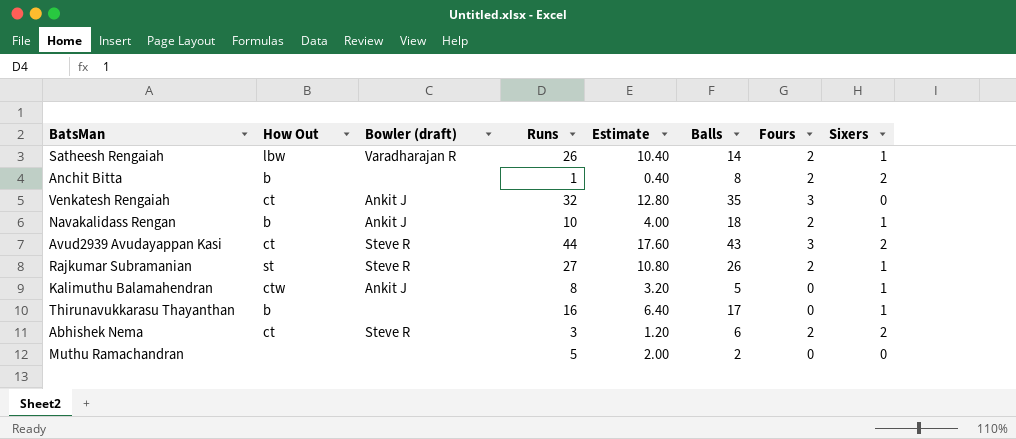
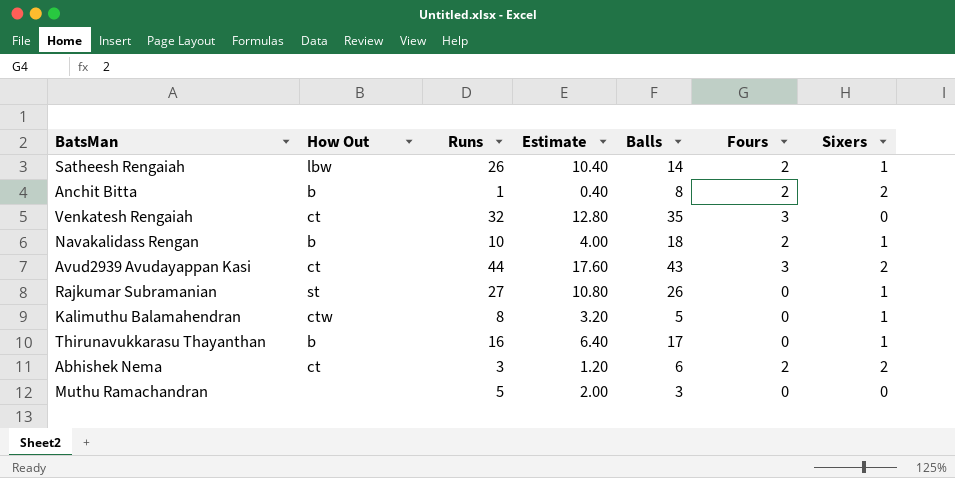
column Bowler (draft) | position: 3 -> none
Rajkumar Subramanian | Fours: 2 -> 0
Muthu Ramachandran | Balls: 2 -> 3

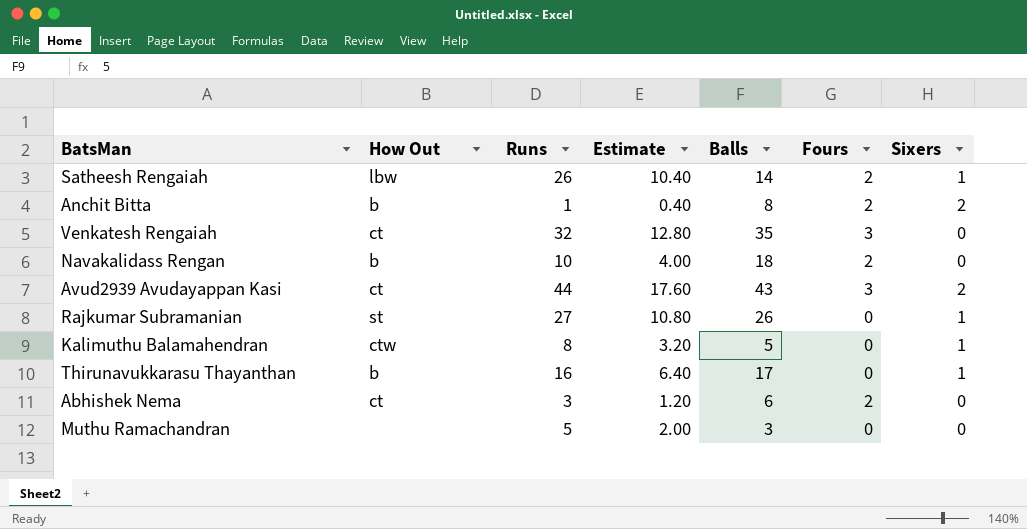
Navakalidass Rengan | Sixers: 1 -> 0
Abhishek Nema | Sixers: 2 -> 0

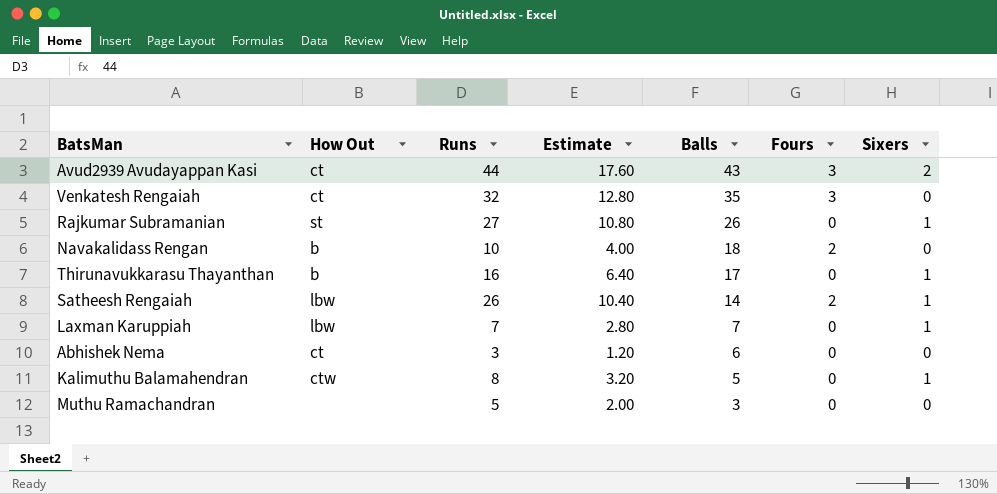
row order: none -> Balls descending
row Anchit Bitta: b | 1 | 0.40 | 8 | 2 | 2 -> none
row Laxman Karuppiah: none -> lbw | 7 | 2.80 | 7 | 0 | 1
Abhishek Nema | Fours: 2 -> 0

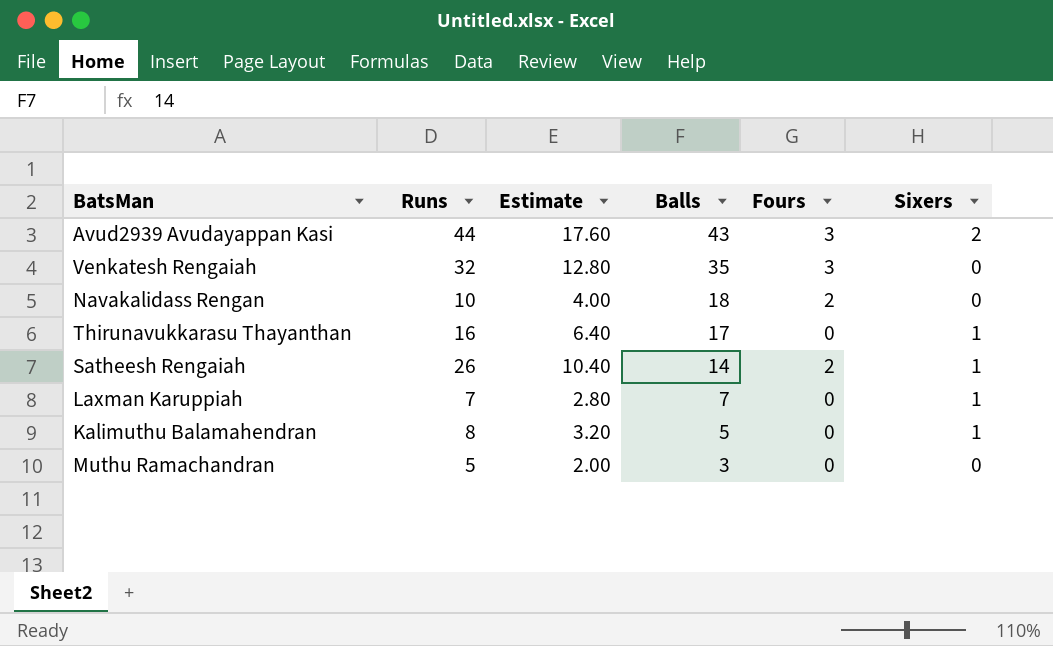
column How Out | position: 2 -> none
row Rajkumar Subramanian: st | 27 | 10.80 | 26 | 0 | 1 -> none
row Abhishek Nema: ct | 3 | 1.20 | 6 | 0 | 0 -> none

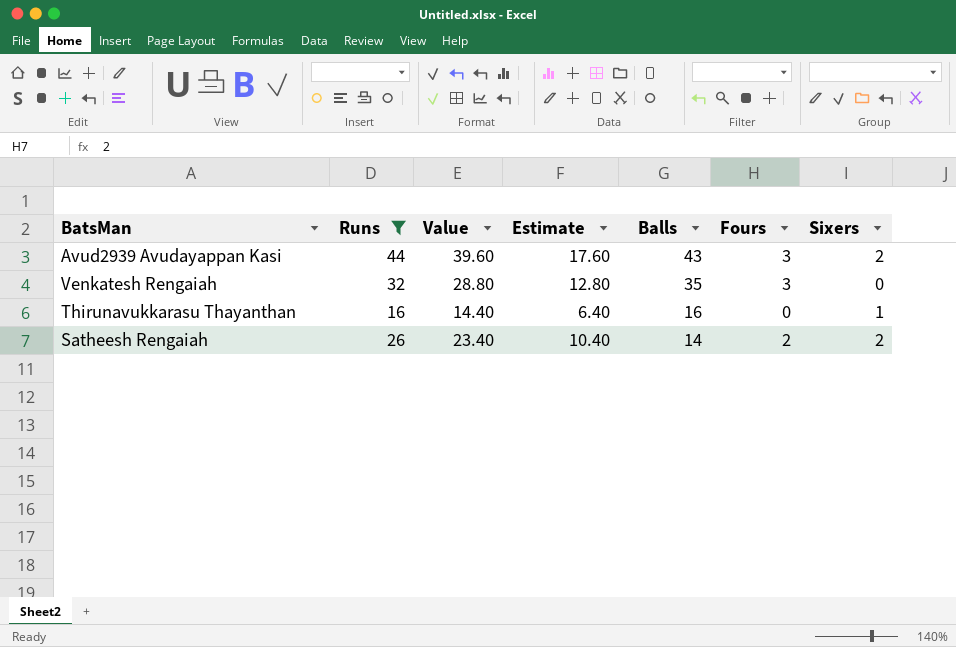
filter: none -> Runs >= 16
column Value | formula: none -> [Runs] * 0.9
Thirunavukkarasu Thayanthan | Balls: 17 -> 16
Satheesh Rengaiah | Sixers: 1 -> 2

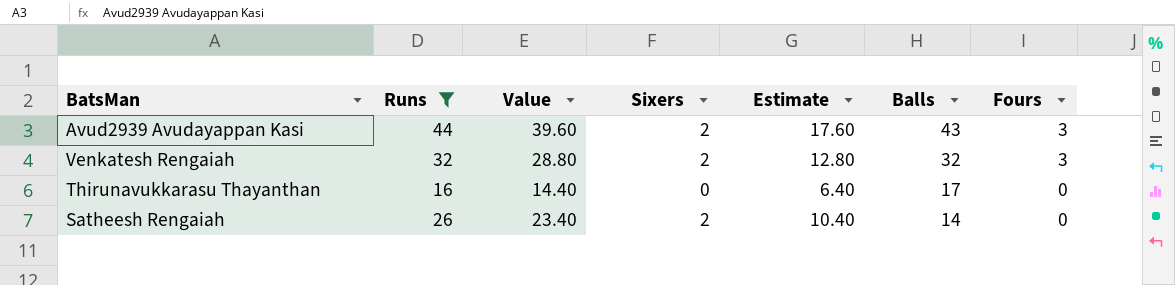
column Sixers | position: 7 -> 4
Venkatesh Rengaiah | Sixers: 0 -> 2
Venkatesh Rengaiah | Balls: 35 -> 32
Thirunavukkarasu Thayanthan | Sixers: 1 -> 0
Thirunavukkarasu Thayanthan | Balls: 16 -> 17
Satheesh Rengaiah | Fours: 2 -> 0

